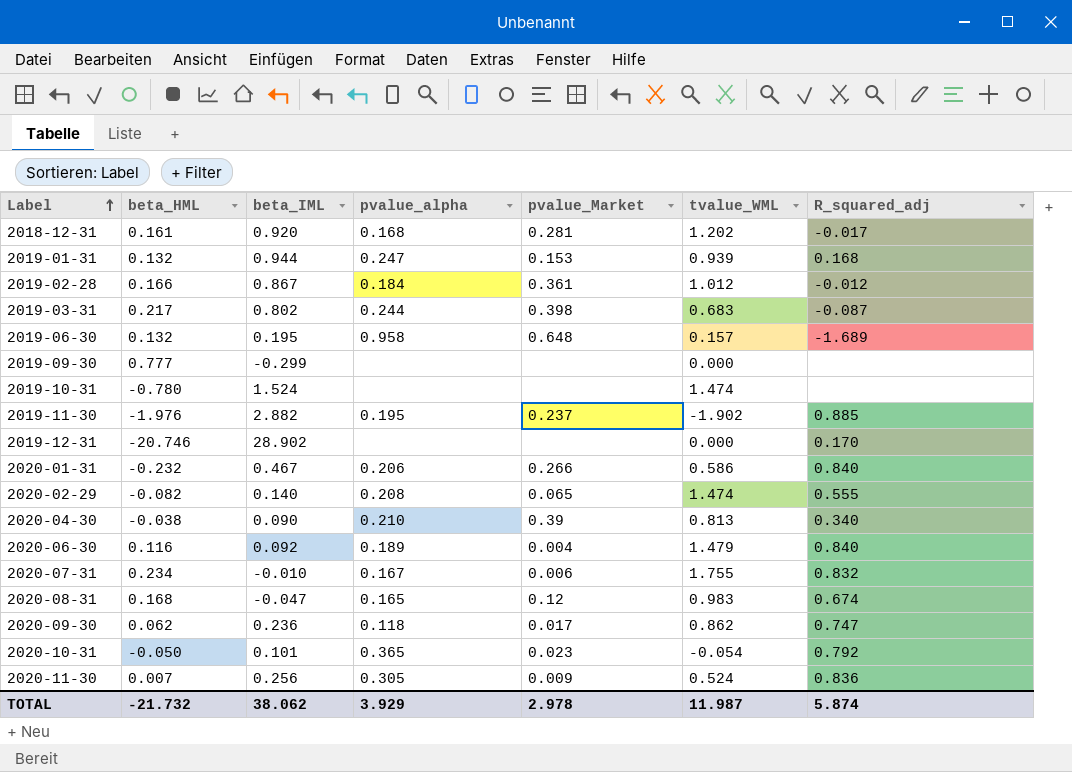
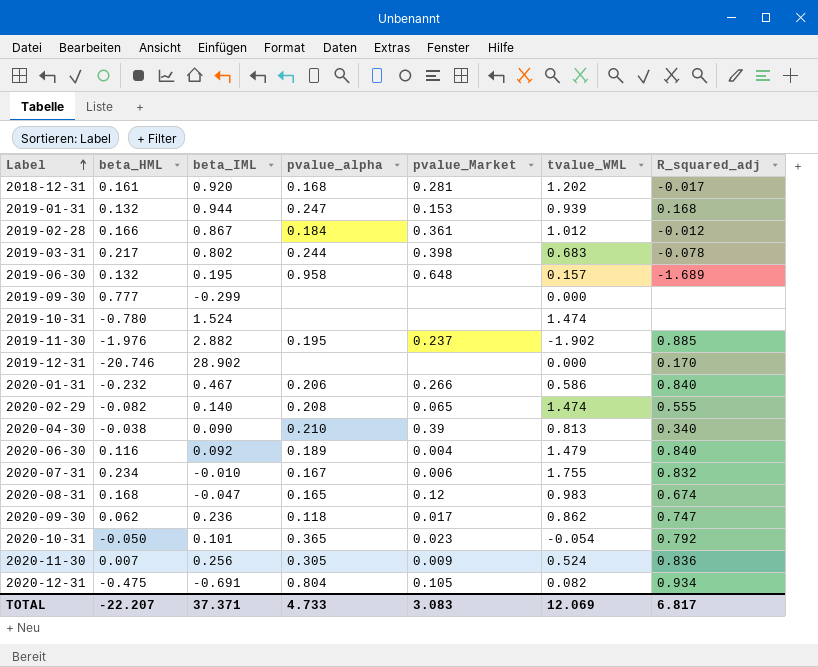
2019-03-31 | R_squared_adj: -0.087 -> -0.078
row 2020-12-31: none -> -0.475 | -0.691 | 0.804 | 0.105 | 0.082 | 0.934
TOTAL | beta_HML: -21.732 -> -22.207
TOTAL | beta_IML: 38.062 -> 37.371
TOTAL | pvalue_alpha: 3.929 -> 4.733
TOTAL | pvalue_Market: 2.978 -> 3.083
TOTAL | tvalue_WML: 11.987 -> 12.069
TOTAL | R_squared_adj: 5.874 -> 6.817

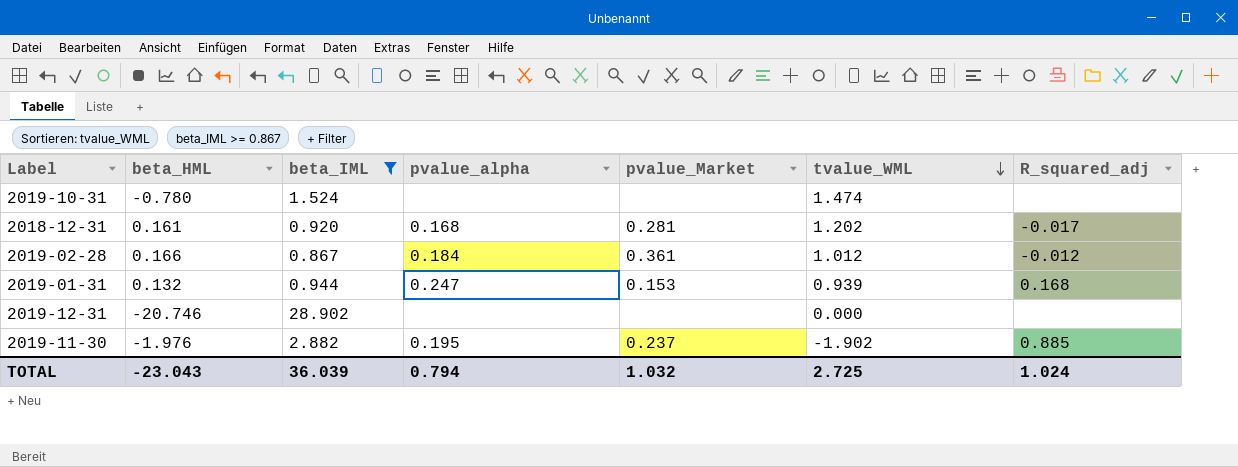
filter: none -> beta_IML >= 0.867
row order: Label ascending -> tvalue_WML descending
2019-12-31 | R_squared_adj: 0.170 -> none
TOTAL | beta_HML: -22.207 -> -23.043
TOTAL | beta_IML: 37.371 -> 36.039
TOTAL | pvalue_alpha: 4.733 -> 0.794
TOTAL | pvalue_Market: 3.083 -> 1.032
TOTAL | tvalue_WML: 12.069 -> 2.725
TOTAL | R_squared_adj: 6.817 -> 1.024

